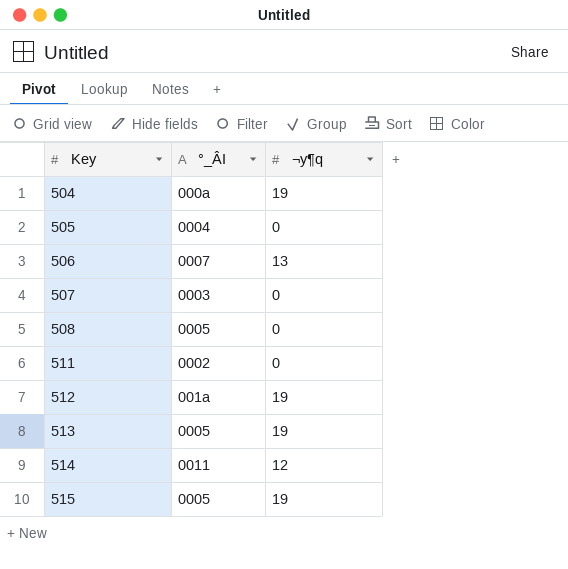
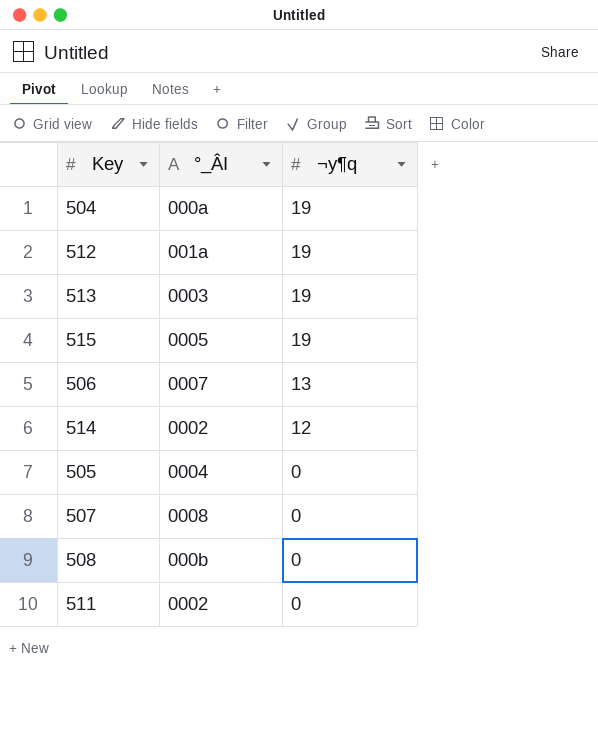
row order: Key ascending -> ¬y¶q descending
513 | °_ÂI: 0005 -> 0003
514 | °_ÂI: 0011 -> 0002
507 | °_ÂI: 0003 -> 0008
508 | °_ÂI: 0005 -> 000b

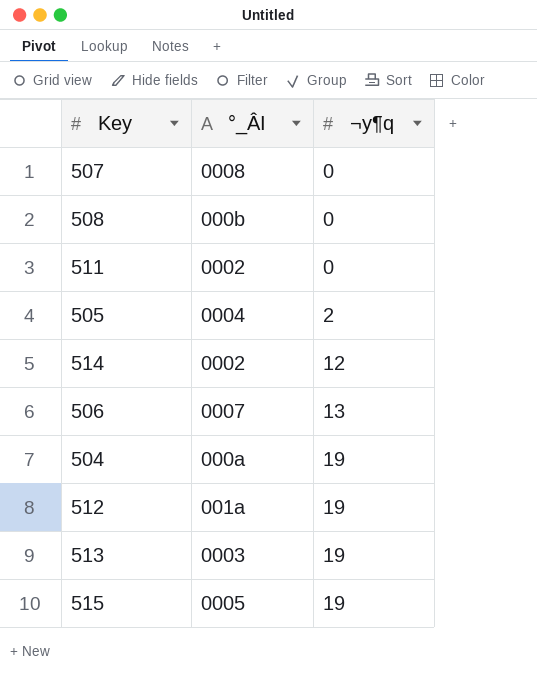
row order: ¬y¶q descending -> ¬y¶q ascending
505 | ¬y¶q: 0 -> 2

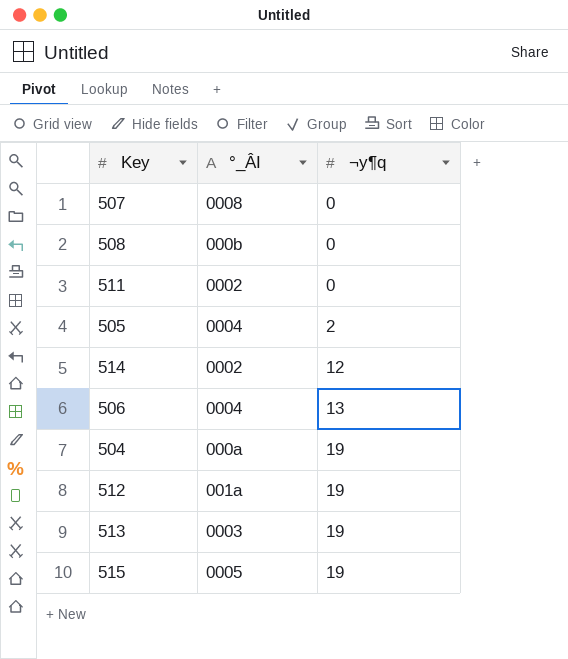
506 | °_ÂI: 0007 -> 0004

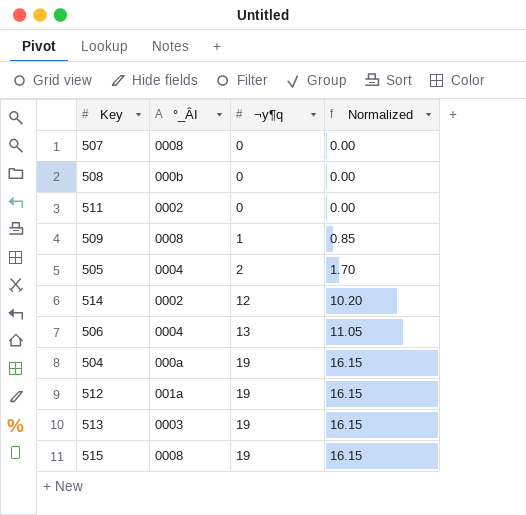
column Normalized | formula: none -> [¬y¶q] * 0.85
row 509: none -> 0008 | 1 | 0.85
515 | °_ÂI: 0005 -> 0008

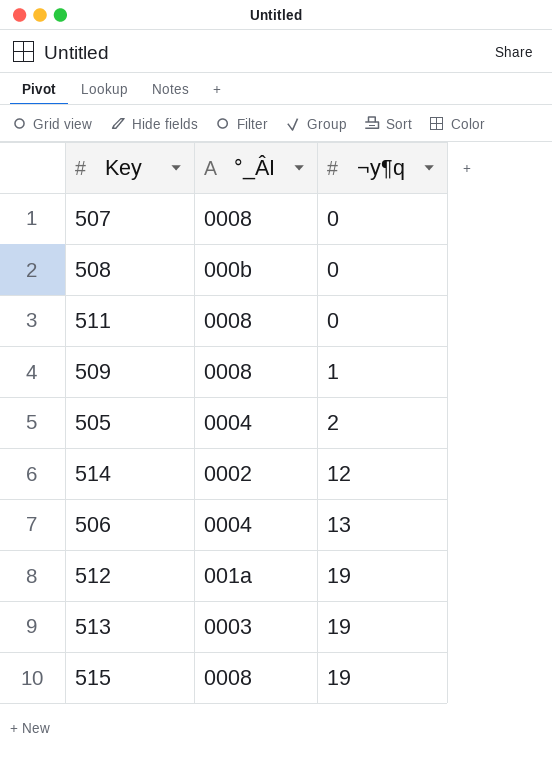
column Normalized | formula: [¬y¶q] * 0.85 -> none
row 504: 000a | 19 | 16.15 -> none
511 | °_ÂI: 0002 -> 0008

